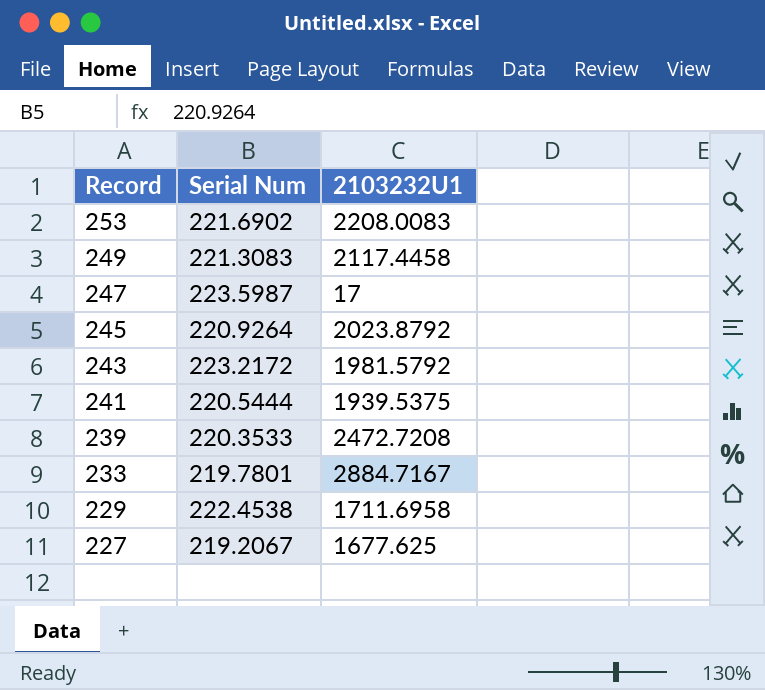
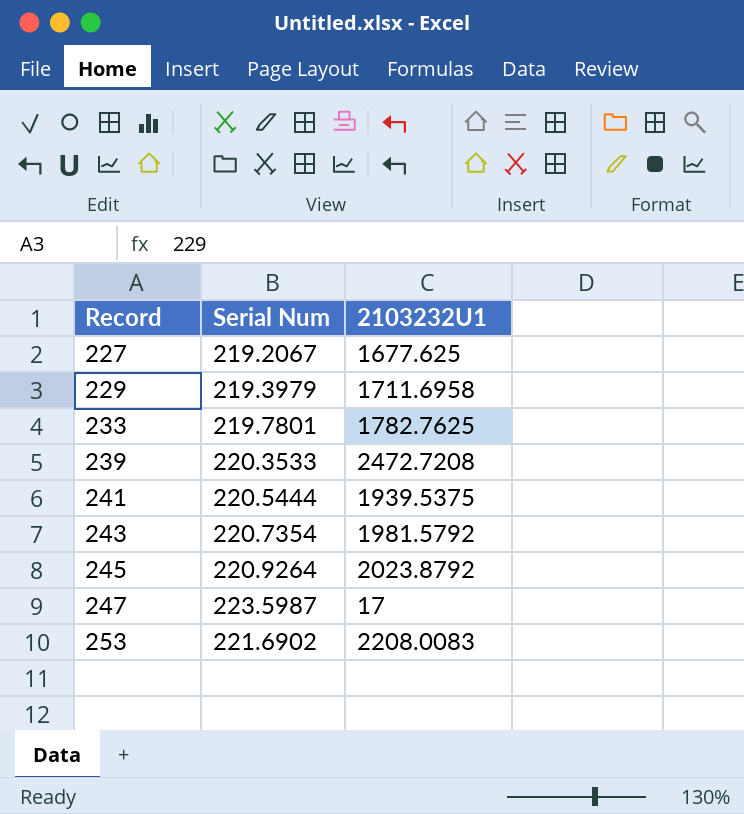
row order: Record descending -> Record ascending
row 249: 221.3083 | 2117.4458 -> none
229 | Serial Num: 222.4538 -> 219.3979
233 | 2103232U1: 2884.7167 -> 1782.7625
243 | Serial Num: 223.2172 -> 220.7354

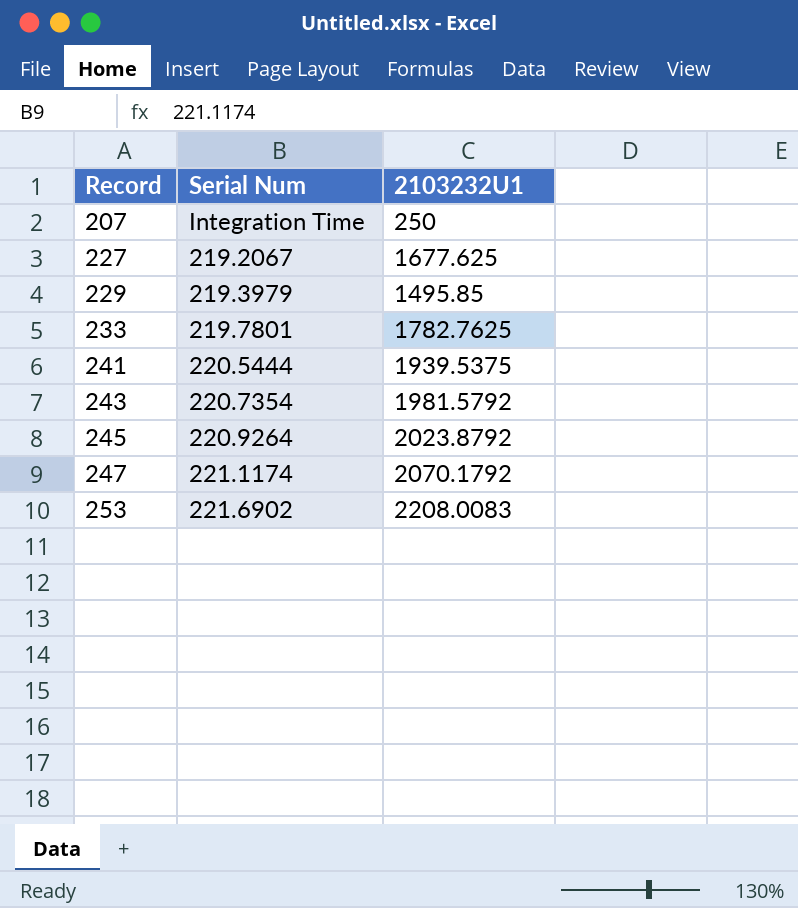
row 239: 220.3533 | 2472.7208 -> none
row 207: none -> Integration Time | 250
229 | 2103232U1: 1711.6958 -> 1495.85
247 | Serial Num: 223.5987 -> 221.1174
247 | 2103232U1: 17 -> 2070.1792

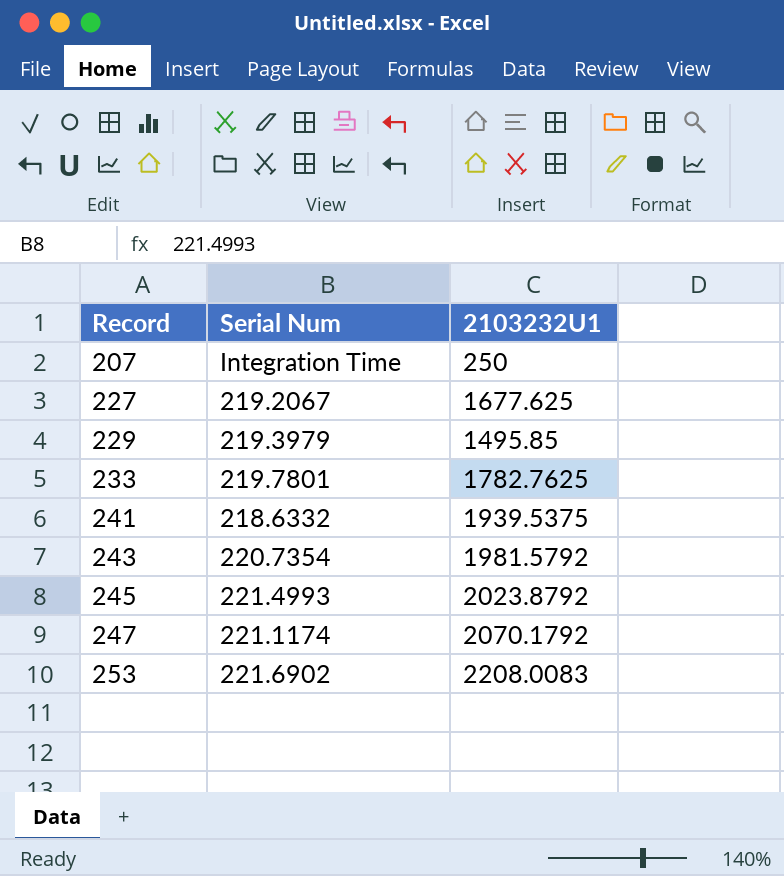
241 | Serial Num: 220.5444 -> 218.6332
245 | Serial Num: 220.9264 -> 221.4993

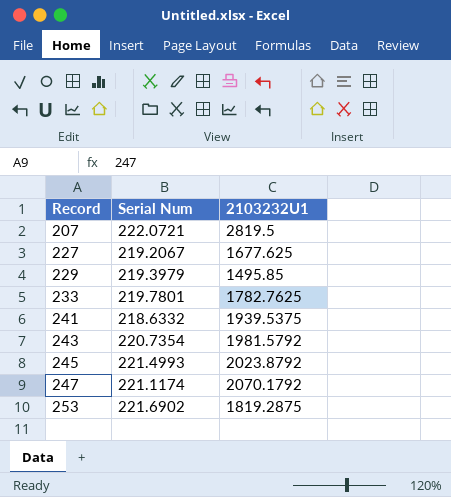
207 | Serial Num: Integration Time -> 222.0721
207 | 2103232U1: 250 -> 2819.5
253 | 2103232U1: 2208.0083 -> 1819.2875

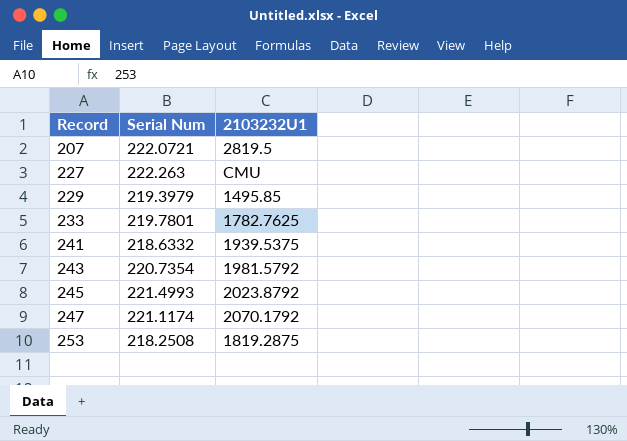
227 | Serial Num: 219.2067 -> 222.263
227 | 2103232U1: 1677.625 -> CMU
253 | Serial Num: 221.6902 -> 218.2508

